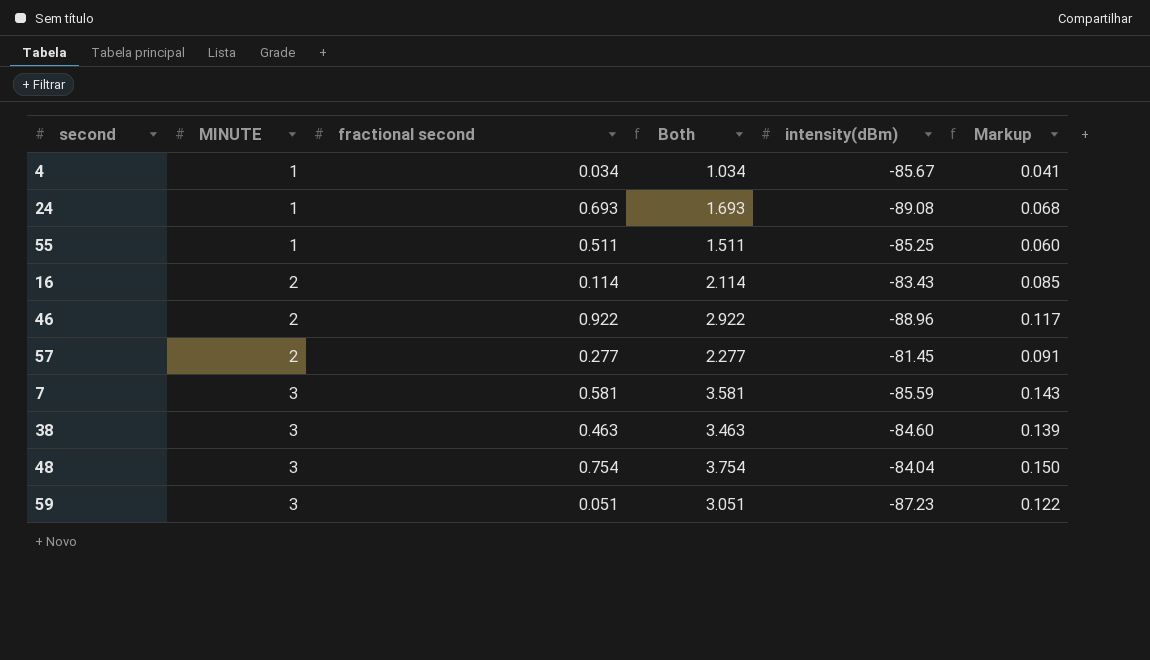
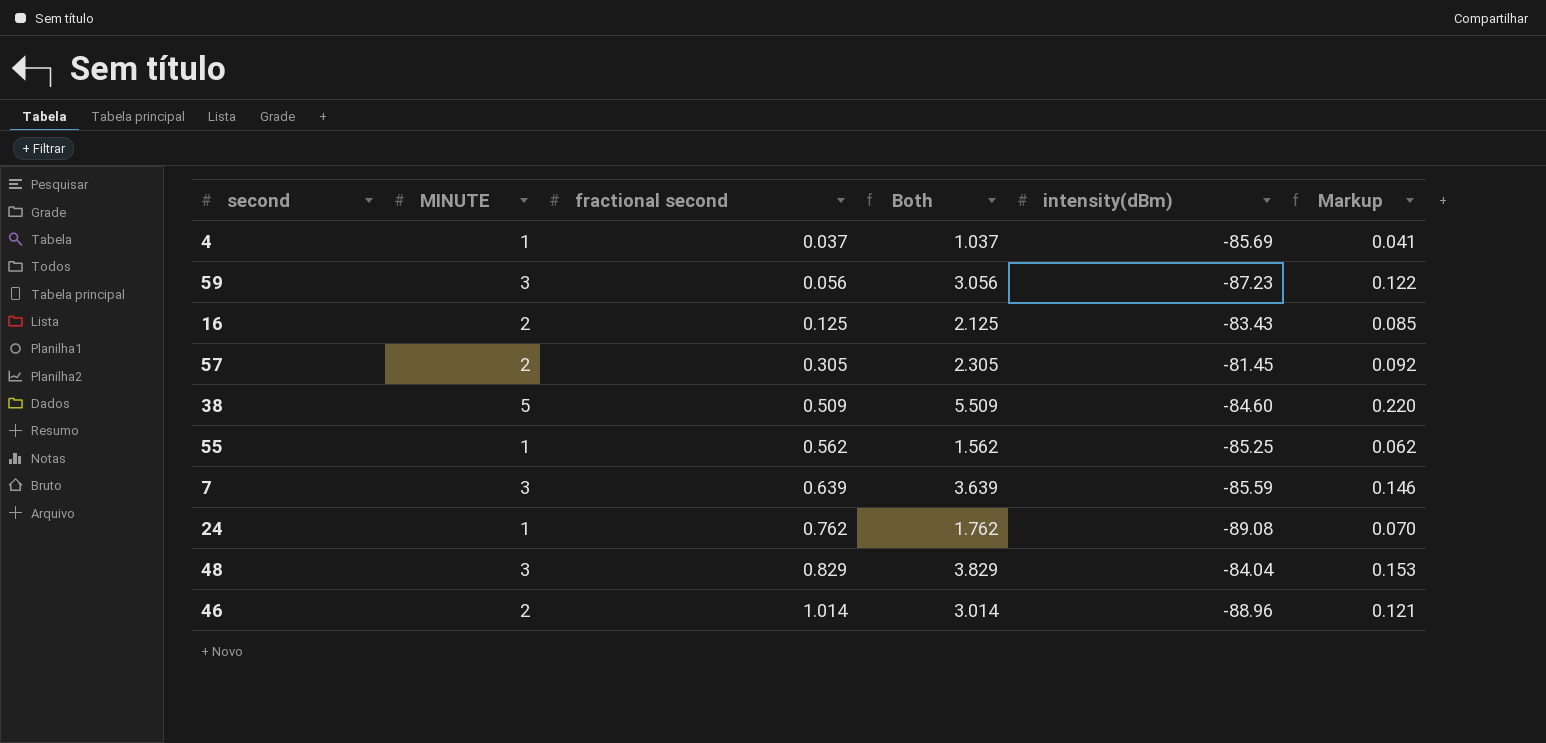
row order: MINUTE ascending -> fractional second ascending
4 | fractional second: 0.034 -> 0.037
4 | Both: 1.034 -> 1.037
4 | intensity(dBm): -85.67 -> -85.69
59 | fractional second: 0.051 -> 0.056
59 | Both: 3.051 -> 3.056
16 | fractional second: 0.114 -> 0.125
16 | Both: 2.114 -> 2.125
57 | fractional second: 0.277 -> 0.305
57 | Both: 2.277 -> 2.305
57 | Markup: 0.091 -> 0.092
38 | MINUTE: 3 -> 5
38 | fractional second: 0.463 -> 0.509
38 | Both: 3.463 -> 5.509
38 | Markup: 0.139 -> 0.220
55 | fractional second: 0.511 -> 0.562
55 | Both: 1.511 -> 1.562
55 | Markup: 0.060 -> 0.062
7 | fractional second: 0.581 -> 0.639
7 | Both: 3.581 -> 3.639
7 | Markup: 0.143 -> 0.146
24 | fractional second: 0.693 -> 0.762
24 | Both: 1.693 -> 1.762
24 | Markup: 0.068 -> 0.070
48 | fractional second: 0.754 -> 0.829
48 | Both: 3.754 -> 3.829
48 | Markup: 0.150 -> 0.153
46 | fractional second: 0.922 -> 1.014
46 | Both: 2.922 -> 3.014
46 | Markup: 0.117 -> 0.121

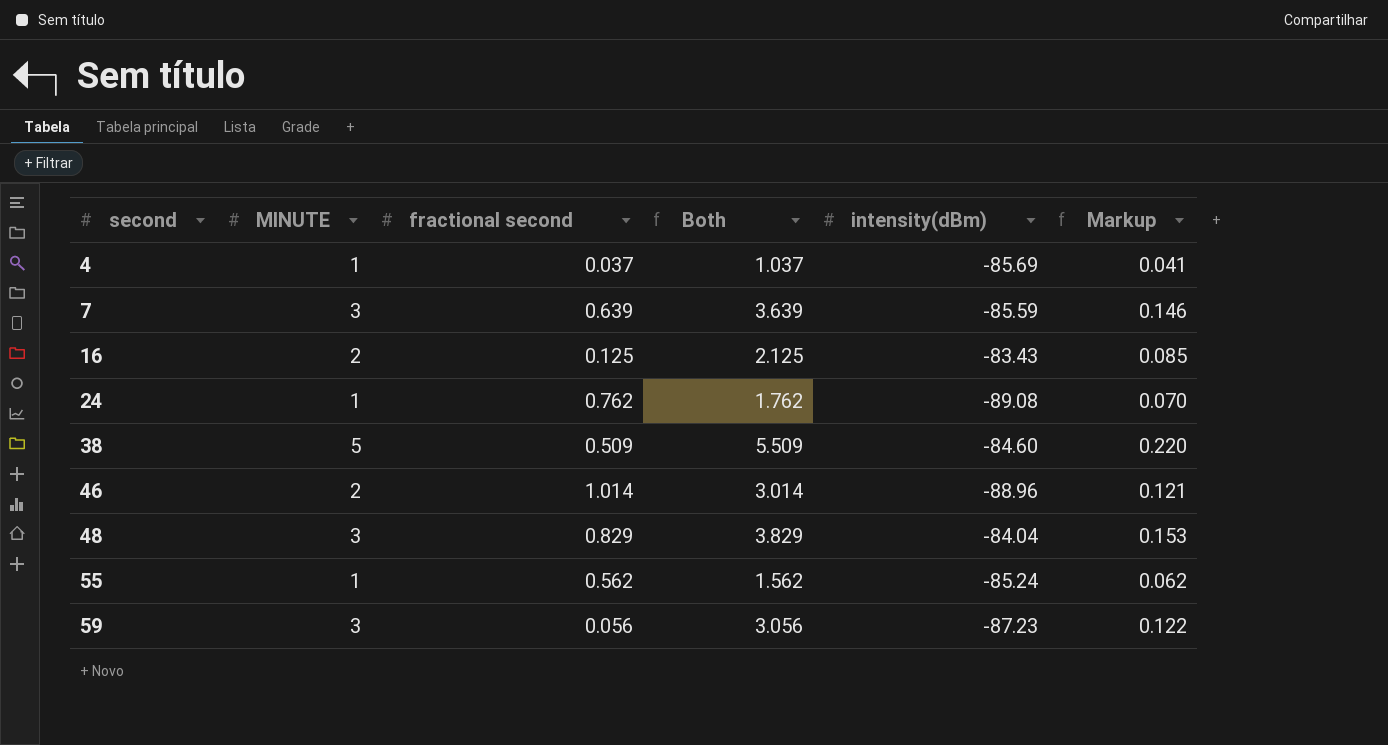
row order: fractional second ascending -> second ascending
row 57: 2 | 0.305 | 2.305 | -81.45 | 0.092 -> none
55 | intensity(dBm): -85.25 -> -85.24

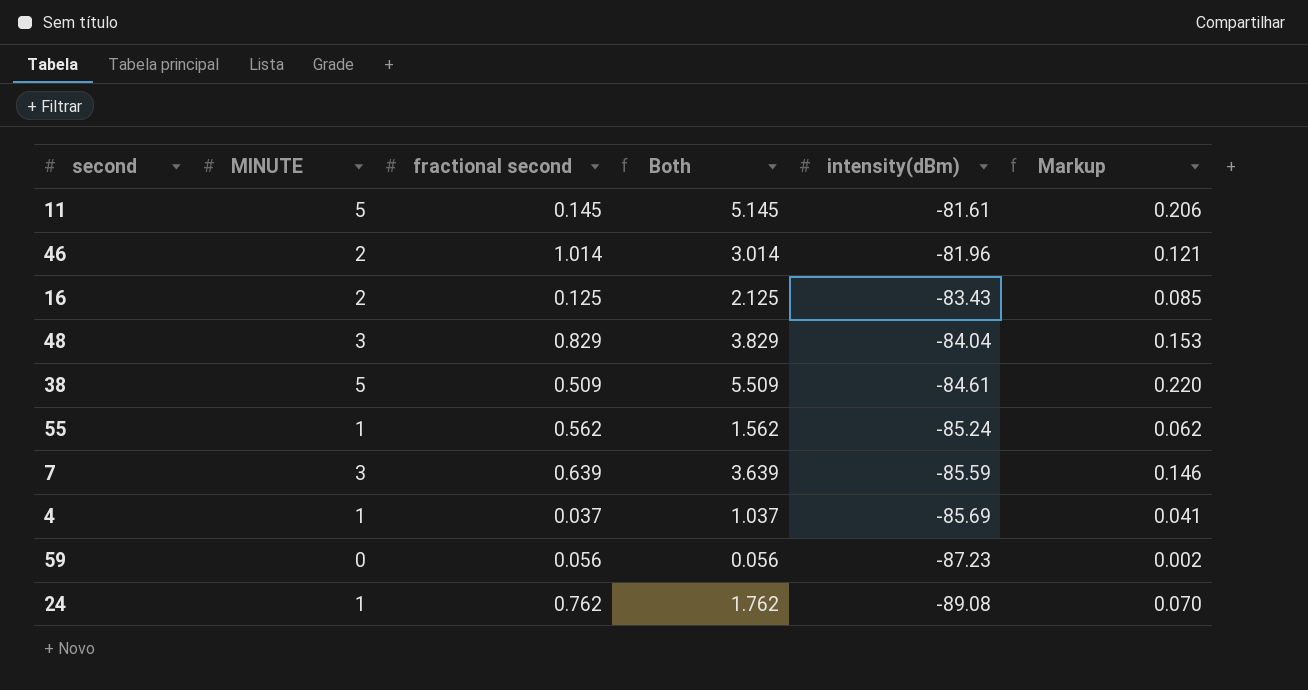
row order: second ascending -> intensity(dBm) descending
row 11: none -> 5 | 0.145 | 5.145 | -81.61 | 0.206
46 | intensity(dBm): -88.96 -> -81.96
38 | intensity(dBm): -84.60 -> -84.61
59 | MINUTE: 3 -> 0
59 | Both: 3.056 -> 0.056
59 | Markup: 0.122 -> 0.002

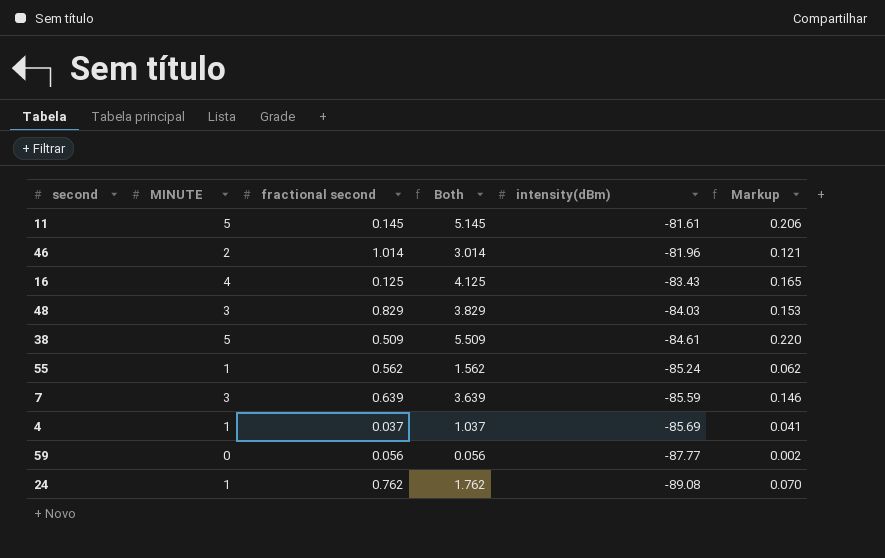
16 | MINUTE: 2 -> 4
16 | Both: 2.125 -> 4.125
16 | Markup: 0.085 -> 0.165
48 | intensity(dBm): -84.04 -> -84.03
59 | intensity(dBm): -87.23 -> -87.77

